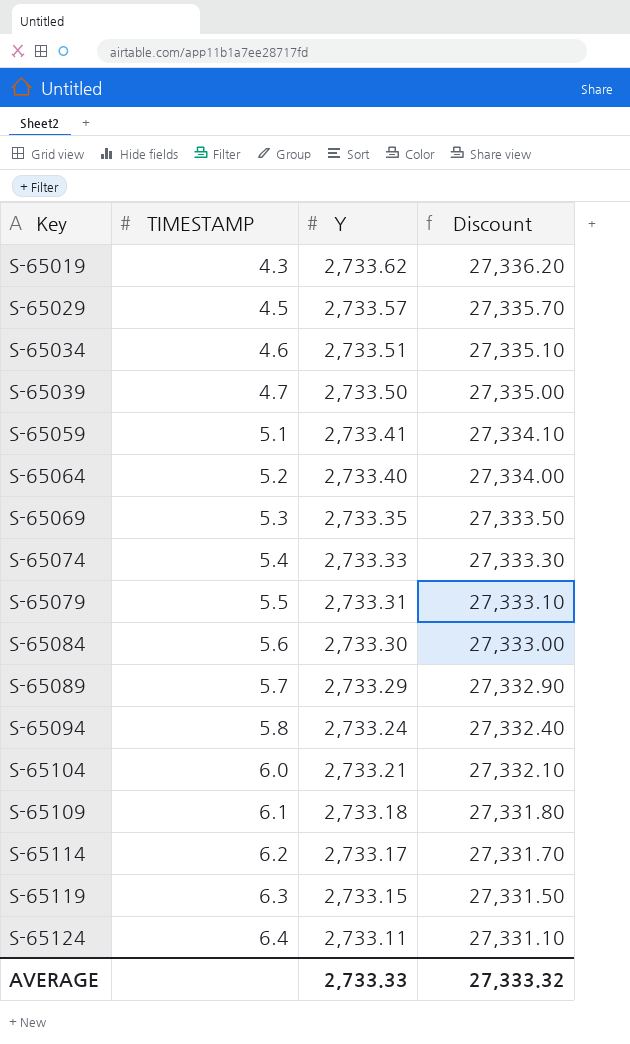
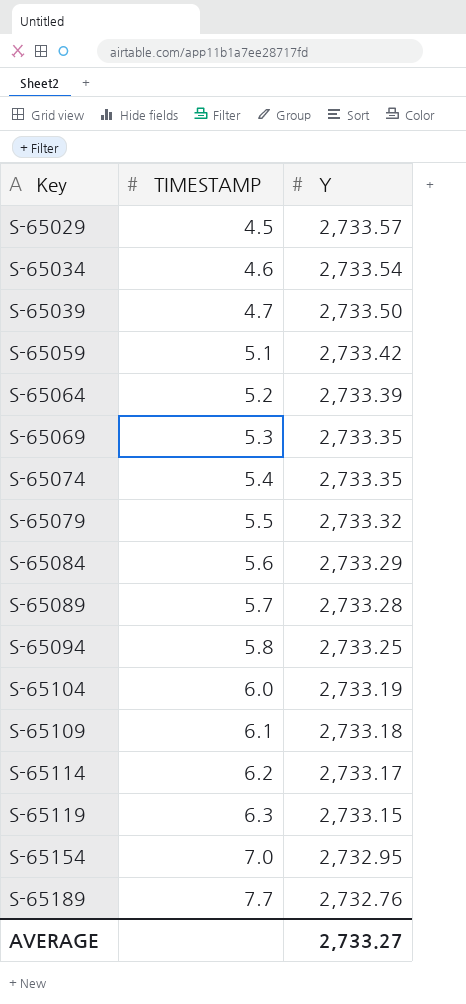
column Discount | formula: [Y] * 10 -> none
row S-65019: 4.3 | 2,733.62 | 27,336.20 -> none
row S-65124: 6.4 | 2,733.11 | 27,331.10 -> none
S-65034 | Y: 2,733.51 -> 2,733.54
S-65059 | Y: 2,733.41 -> 2,733.42
S-65064 | Y: 2,733.40 -> 2,733.39
S-65074 | Y: 2,733.33 -> 2,733.35
S-65079 | Y: 2,733.31 -> 2,733.32
S-65084 | Y: 2,733.30 -> 2,733.29
S-65089 | Y: 2,733.29 -> 2,733.28
S-65094 | Y: 2,733.24 -> 2,733.25
S-65104 | Y: 2,733.21 -> 2,733.19
row S-65154: none -> 7.0 | 2,732.95
row S-65189: none -> 7.7 | 2,732.76
AVERAGE | Y: 2,733.33 -> 2,733.27

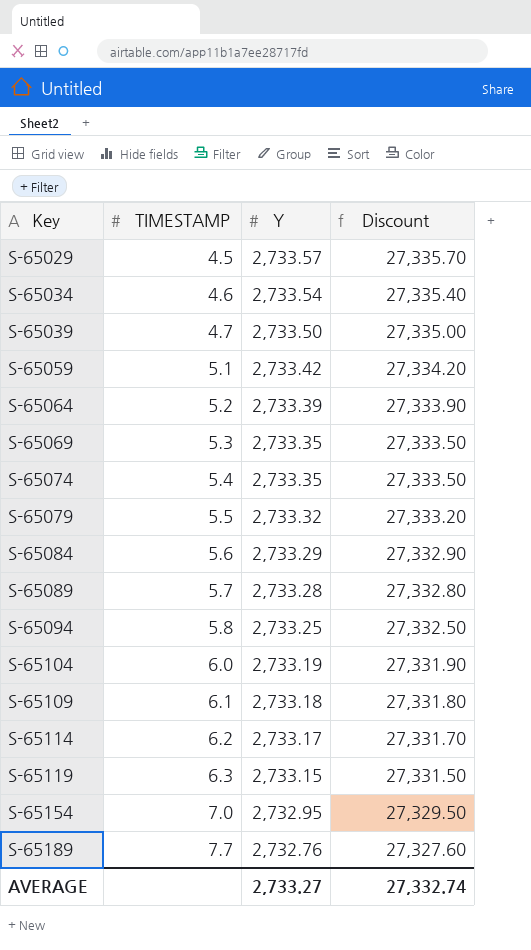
column Discount | formula: none -> [Y] * 10

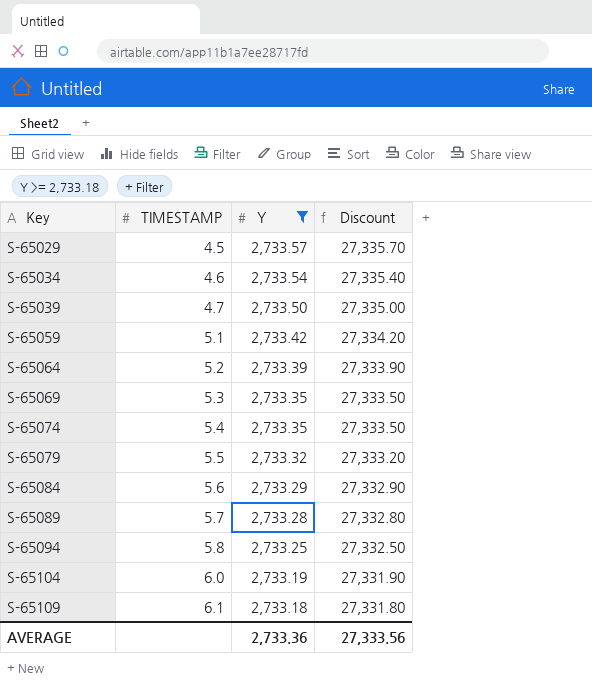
filter: none -> Y >= 2,733.18
AVERAGE | Y: 2,733.27 -> 2,733.36
AVERAGE | Discount: 27,332.74 -> 27,333.56

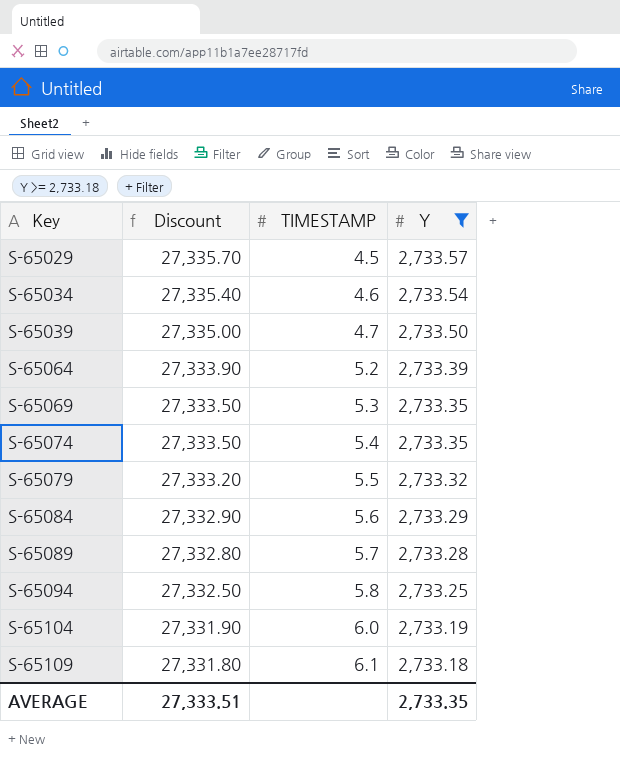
column Discount | position: 4 -> 2
row S-65059: 5.1 | 2,733.42 | 27,334.20 -> none
AVERAGE | Discount: 27,333.56 -> 27,333.51
AVERAGE | Y: 2,733.36 -> 2,733.35

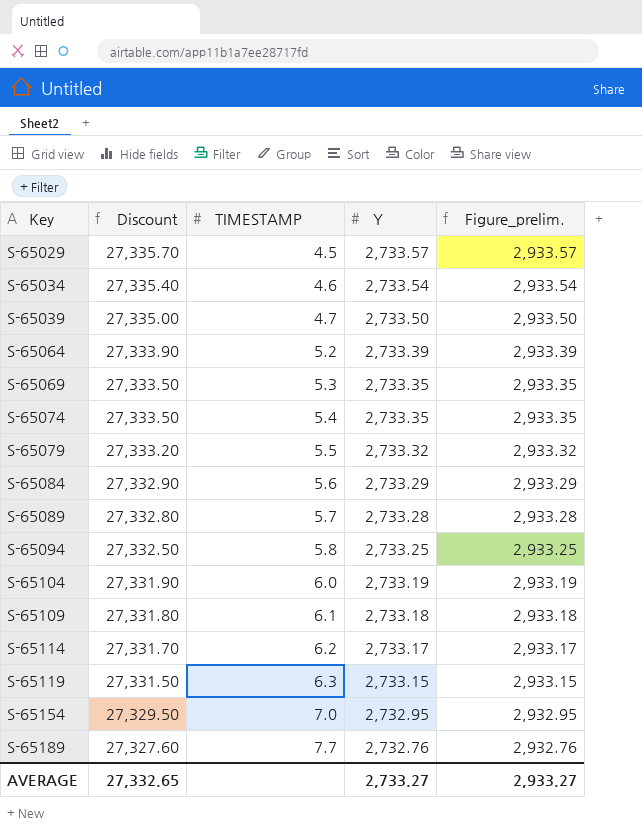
filter: Y >= 2,733.18 -> none
column Figure_prelim. | formula: none -> [Y] + 200
AVERAGE | Discount: 27,333.51 -> 27,332.65
AVERAGE | Y: 2,733.35 -> 2,733.27

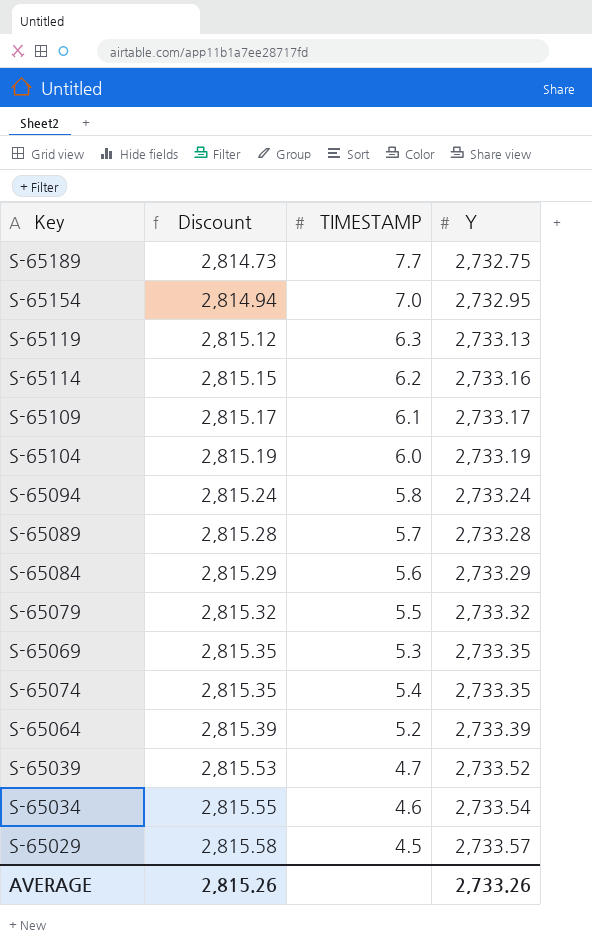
row order: Key ascending -> Discount ascending
column Figure_prelim. | formula: [Y] + 200 -> none
column Discount | formula: [Y] * 10 -> [Y] * 1.03
S-65189 | Y: 2,732.76 -> 2,732.75
S-65119 | Y: 2,733.15 -> 2,733.13
S-65114 | Y: 2,733.17 -> 2,733.16
S-65109 | Y: 2,733.18 -> 2,733.17
S-65094 | Y: 2,733.25 -> 2,733.24
S-65039 | Y: 2,733.50 -> 2,733.52
AVERAGE | Discount: 27,332.65 -> 2,815.26
AVERAGE | Y: 2,733.27 -> 2,733.26

